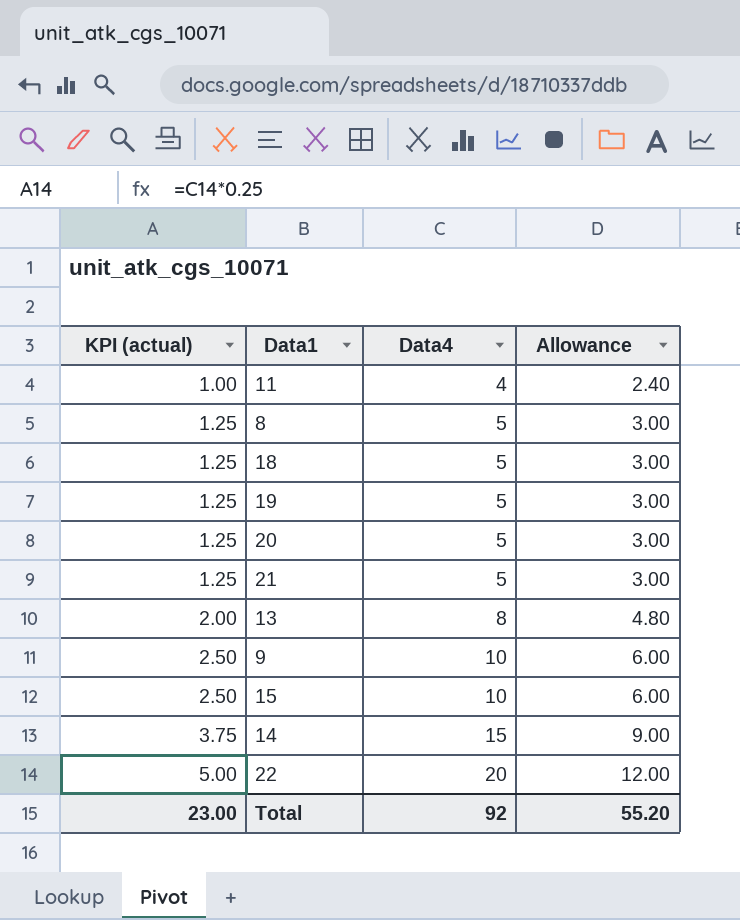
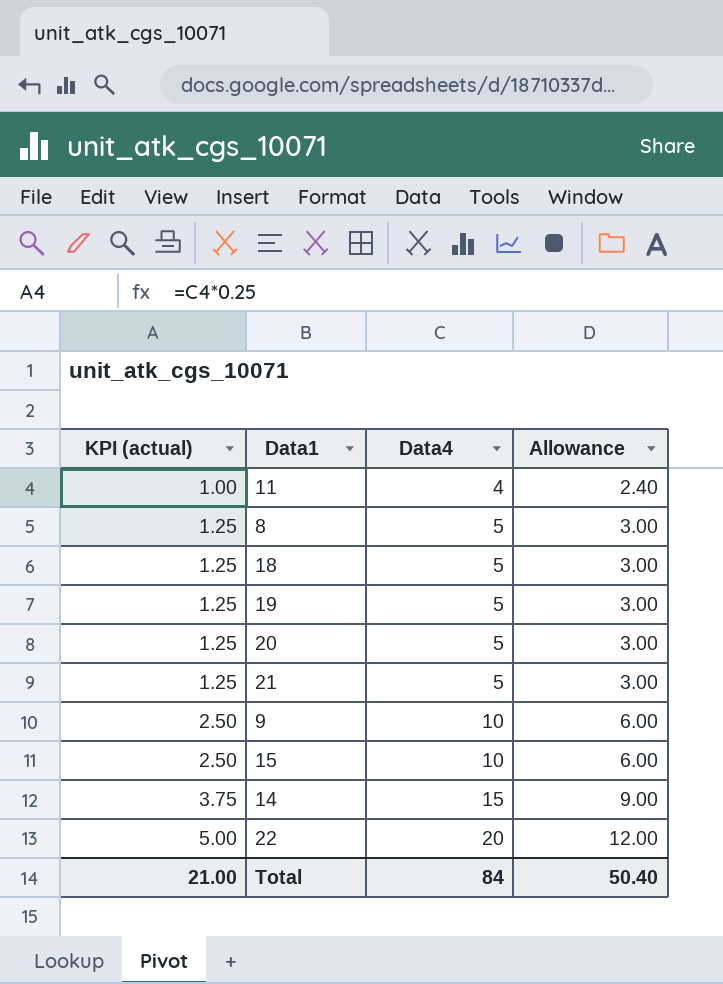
row 13: 2.00 | 8 | 4.80 -> none
Total | KPI (actual): 23.00 -> 21.00
Total | Data4: 92 -> 84
Total | Allowance: 55.20 -> 50.40

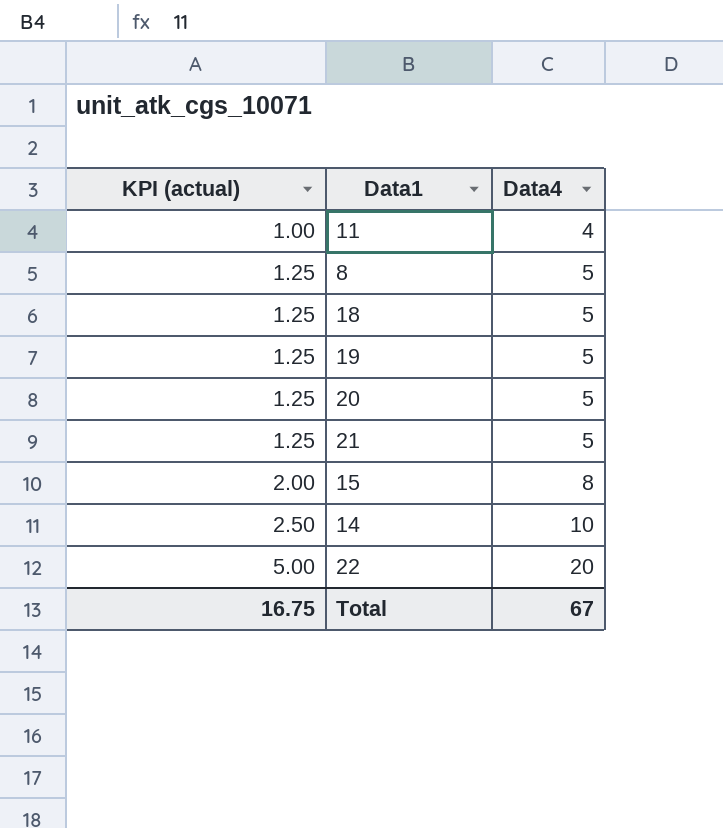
column Allowance | formula: [Data4] * 0.6 -> none
row 9: 2.50 | 10 | 6.00 -> none
15 | KPI (actual): 2.50 -> 2.00
15 | Data4: 10 -> 8
14 | KPI (actual): 3.75 -> 2.50
14 | Data4: 15 -> 10
Total | KPI (actual): 21.00 -> 16.75
Total | Data4: 84 -> 67

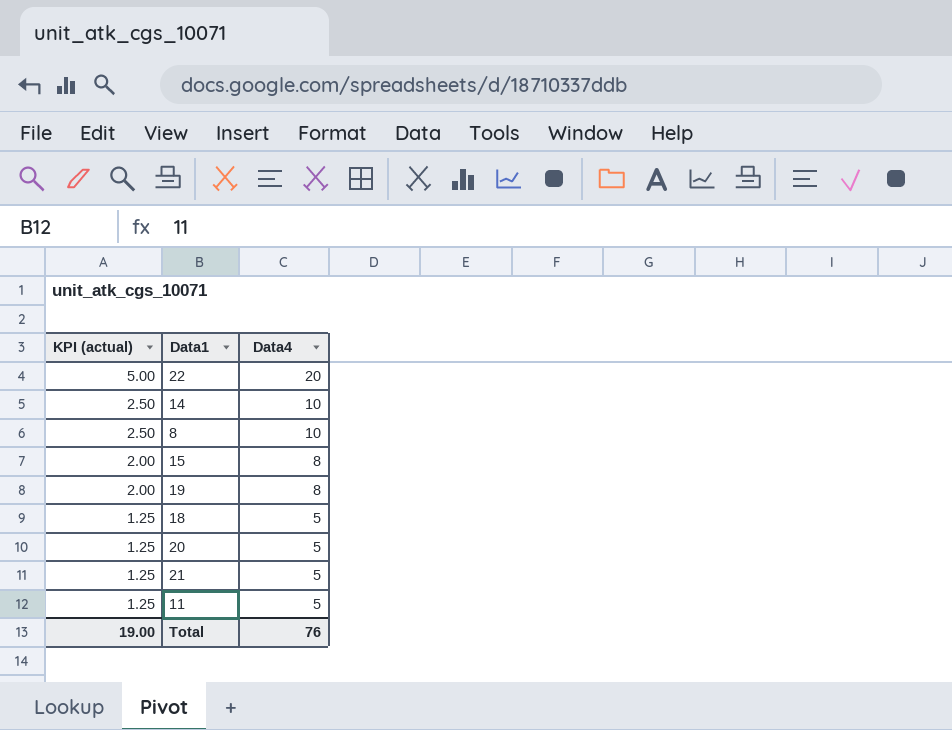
row order: KPI (actual) ascending -> KPI (actual) descending
8 | KPI (actual): 1.25 -> 2.50
8 | Data4: 5 -> 10
19 | KPI (actual): 1.25 -> 2.00
19 | Data4: 5 -> 8
11 | KPI (actual): 1.00 -> 1.25
11 | Data4: 4 -> 5
Total | KPI (actual): 16.75 -> 19.00
Total | Data4: 67 -> 76

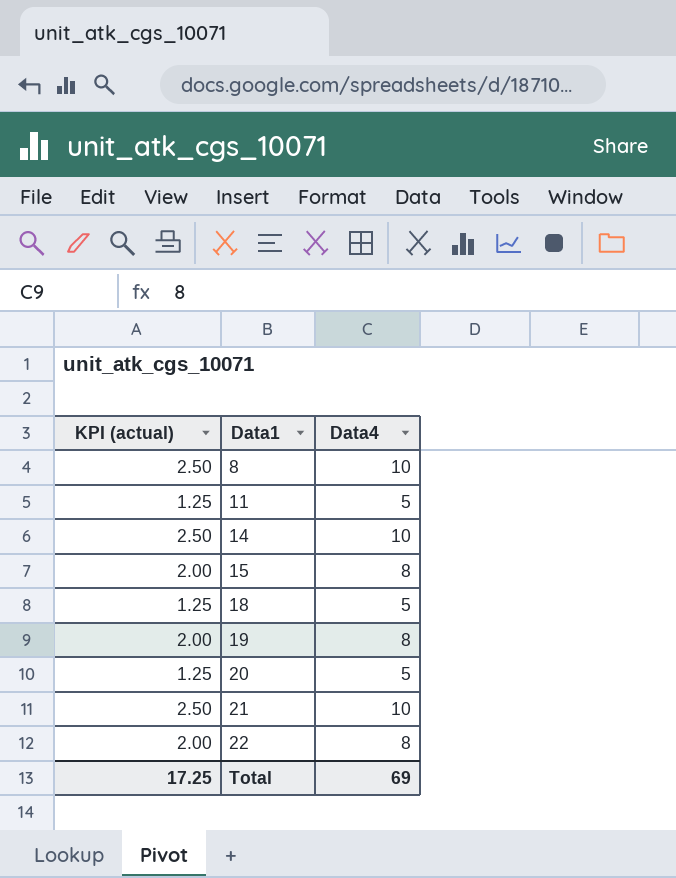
row order: KPI (actual) descending -> Data1 ascending
21 | KPI (actual): 1.25 -> 2.50
21 | Data4: 5 -> 10
22 | KPI (actual): 5.00 -> 2.00
22 | Data4: 20 -> 8
Total | KPI (actual): 19.00 -> 17.25
Total | Data4: 76 -> 69

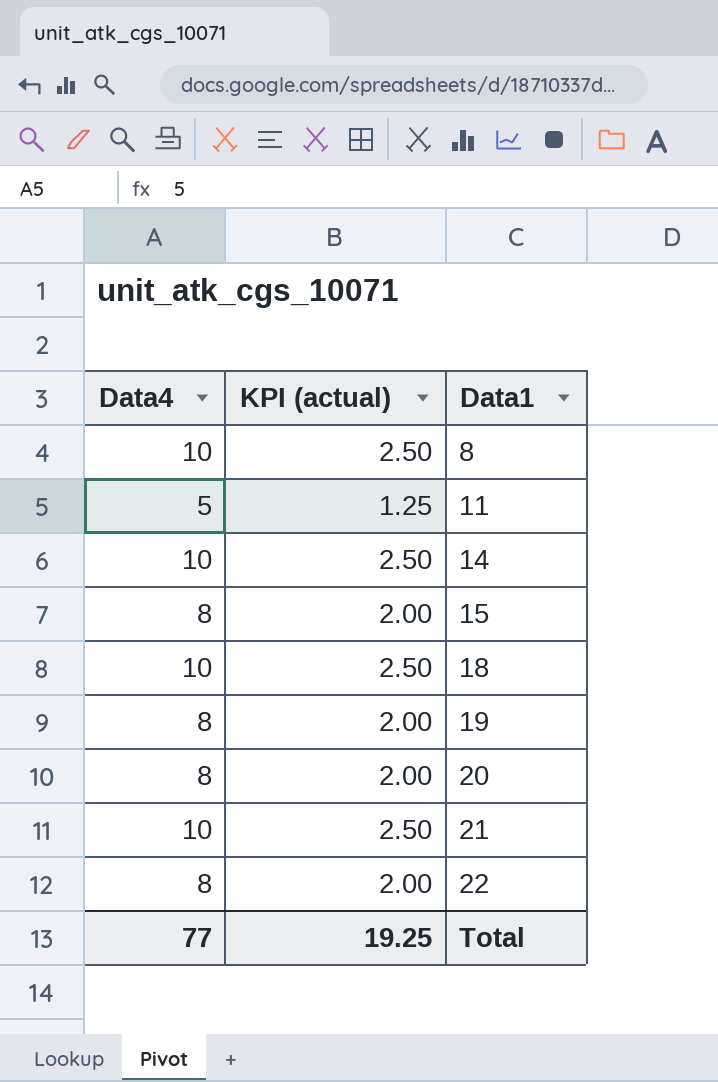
column Data4 | position: 3 -> 1
18 | Data4: 5 -> 10
18 | KPI (actual): 1.25 -> 2.50
20 | Data4: 5 -> 8
20 | KPI (actual): 1.25 -> 2.00
Total | Data4: 69 -> 77
Total | KPI (actual): 17.25 -> 19.25

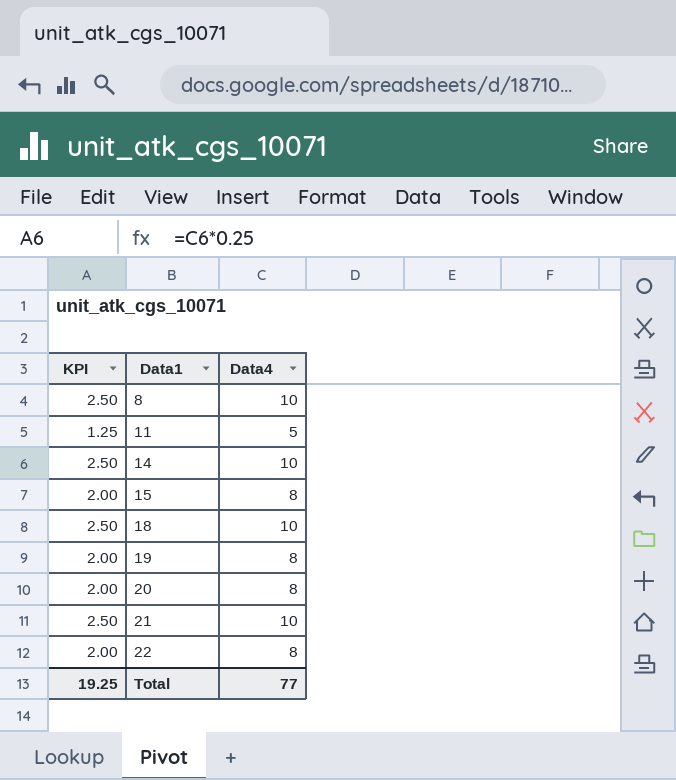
column name: KPI (actual) -> KPI
column Data4 | position: 1 -> 3

